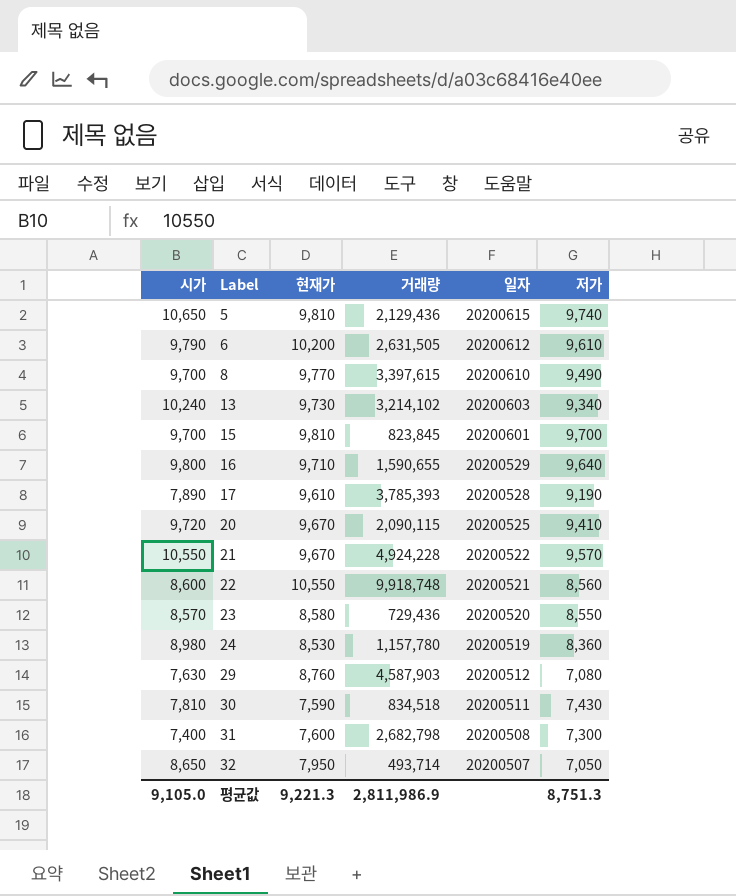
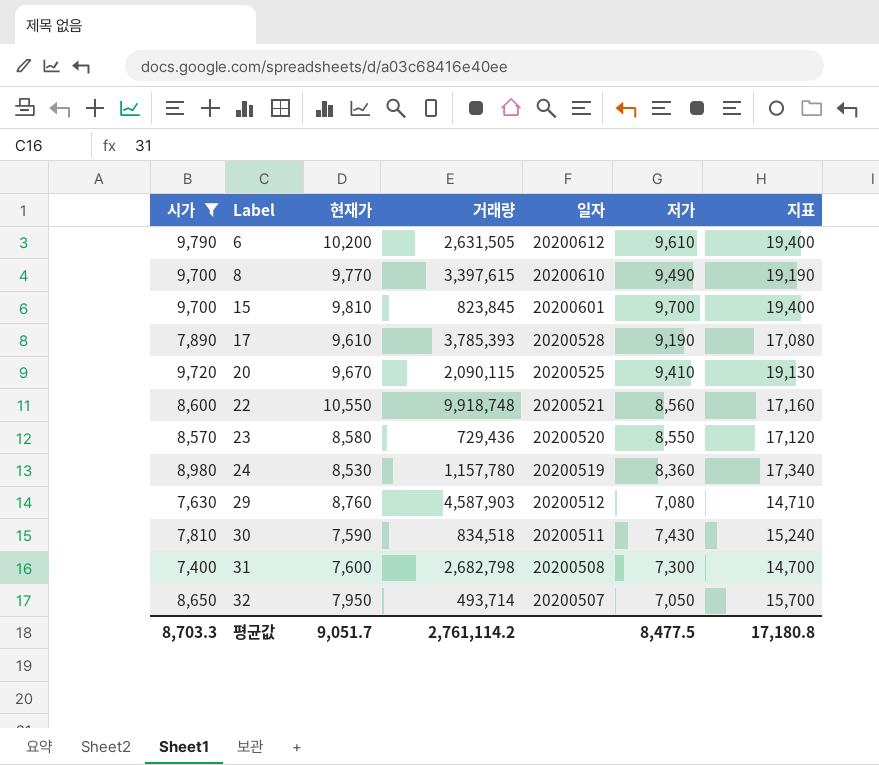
filter: none -> 시가 <= 9,790
column 지표 | formula: none -> [시가] + [저가]
평균값 | 시가: 9,105.0 -> 8,703.3
평균값 | 현재가: 9,221.3 -> 9,051.7
평균값 | 거래량: 2,811,986.9 -> 2,761,114.2
평균값 | 저가: 8,751.3 -> 8,477.5

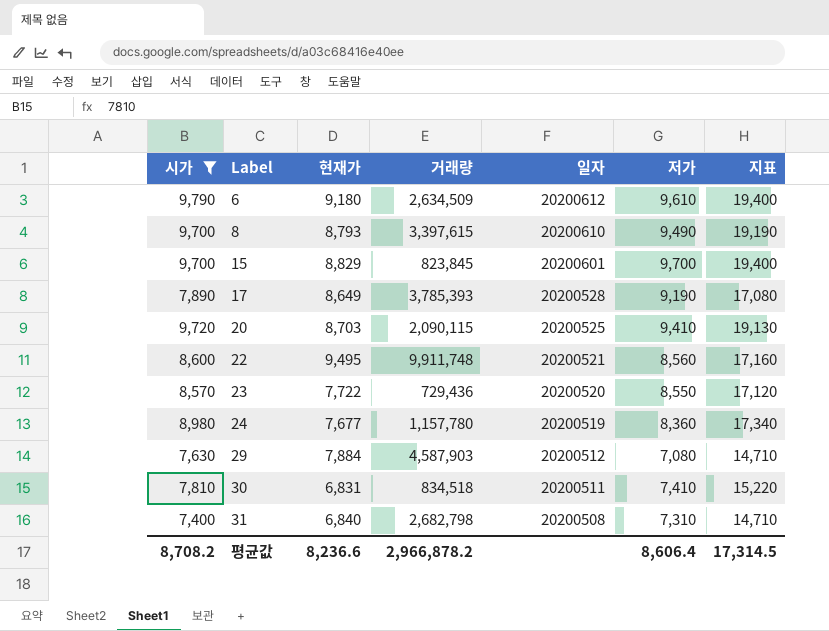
row 32: 8,650 | 7,950 | 493,714 | 20200507 | 7,050 | 15,700 -> none
6 | 현재가: 10,200 -> 9,180
6 | 거래량: 2,631,505 -> 2,634,509
8 | 현재가: 9,770 -> 8,793
15 | 현재가: 9,810 -> 8,829
17 | 현재가: 9,610 -> 8,649
20 | 현재가: 9,670 -> 8,703
22 | 현재가: 10,550 -> 9,495
22 | 거래량: 9,918,748 -> 9,911,748
23 | 현재가: 8,580 -> 7,722
24 | 현재가: 8,530 -> 7,677
29 | 현재가: 8,760 -> 7,884
30 | 현재가: 7,590 -> 6,831
30 | 저가: 7,430 -> 7,410
30 | 지표: 15,240 -> 15,220
31 | 현재가: 7,600 -> 6,840
31 | 저가: 7,300 -> 7,310
31 | 지표: 14,700 -> 14,710
평균값 | 시가: 8,703.3 -> 8,708.2
평균값 | 현재가: 9,051.7 -> 8,236.6
평균값 | 거래량: 2,761,114.2 -> 2,966,878.2
평균값 | 저가: 8,477.5 -> 8,606.4
평균값 | 지표: 17,180.8 -> 17,314.5

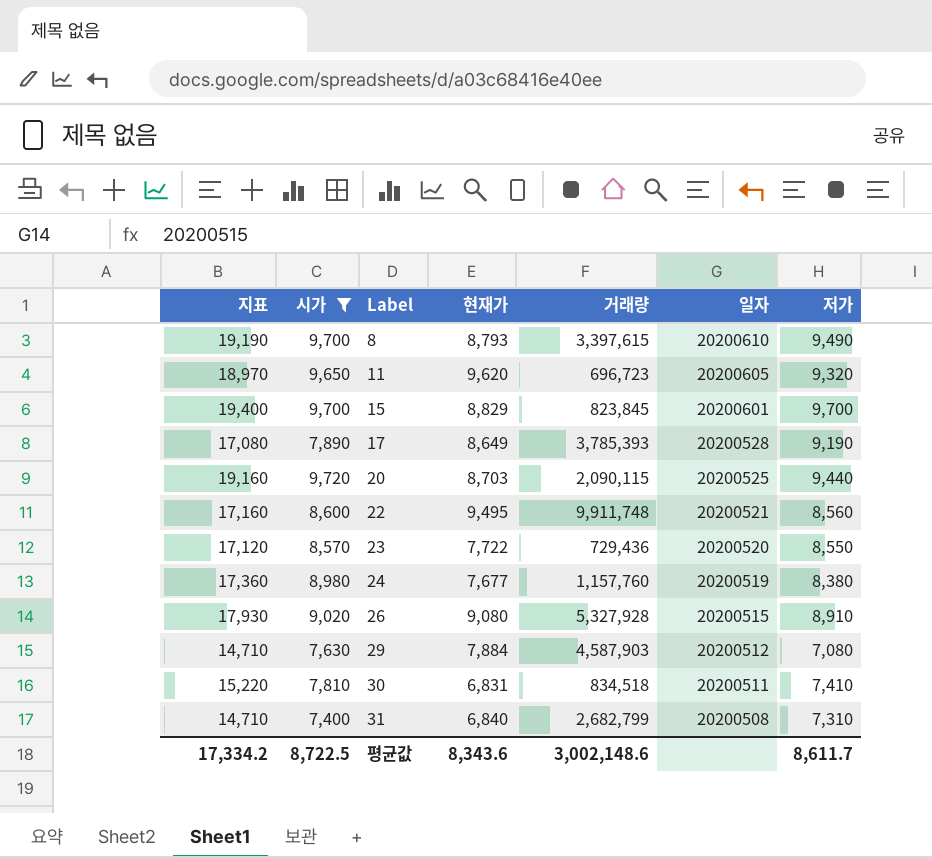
column 지표 | position: 7 -> 1
row 6: 9,790 | 9,180 | 2,634,509 | 20200612 | 9,610 | 19,400 -> none
row 11: none -> 18,970 | 9,650 | 9,620 | 696,723 | 20200605 | 9,320
20 | 지표: 19,130 -> 19,160
20 | 저가: 9,410 -> 9,440
24 | 지표: 17,340 -> 17,360
24 | 거래량: 1,157,780 -> 1,157,760
24 | 저가: 8,360 -> 8,380
row 26: none -> 17,930 | 9,020 | 9,080 | 5,327,928 | 20200515 | 8,910
31 | 거래량: 2,682,798 -> 2,682,799
평균값 | 지표: 17,314.5 -> 17,334.2
평균값 | 시가: 8,708.2 -> 8,722.5
평균값 | 현재가: 8,236.6 -> 8,343.6
평균값 | 거래량: 2,966,878.2 -> 3,002,148.6
평균값 | 저가: 8,606.4 -> 8,611.7

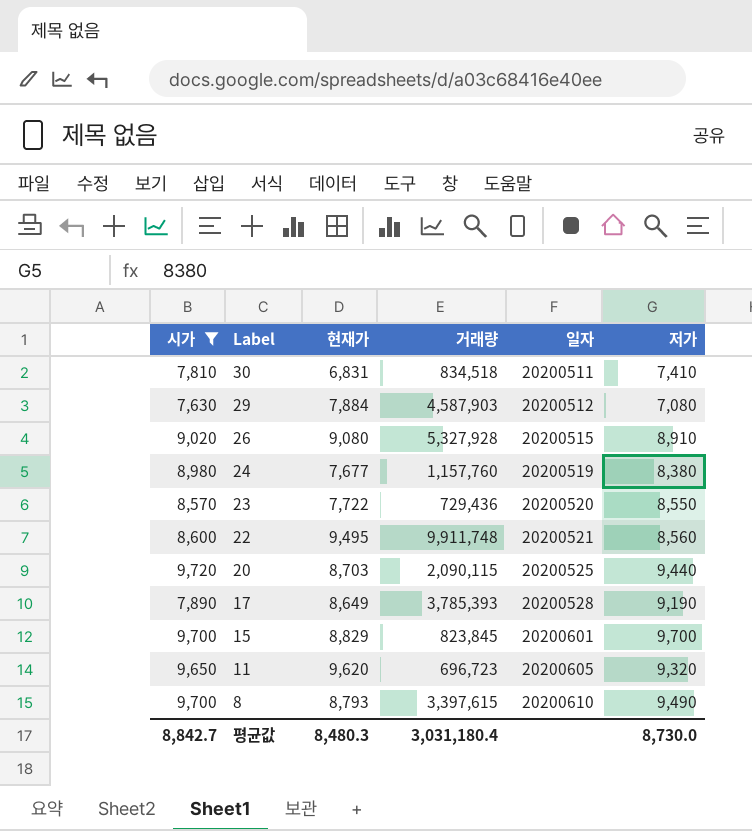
row order: Label ascending -> Label descending
column 지표 | formula: [시가] + [저가] -> none
row 31: 14,710 | 7,400 | 6,840 | 2,682,799 | 20200508 | 7,310 -> none
평균값 | 시가: 8,722.5 -> 8,842.7
평균값 | 현재가: 8,343.6 -> 8,480.3
평균값 | 거래량: 3,002,148.6 -> 3,031,180.4
평균값 | 저가: 8,611.7 -> 8,730.0

